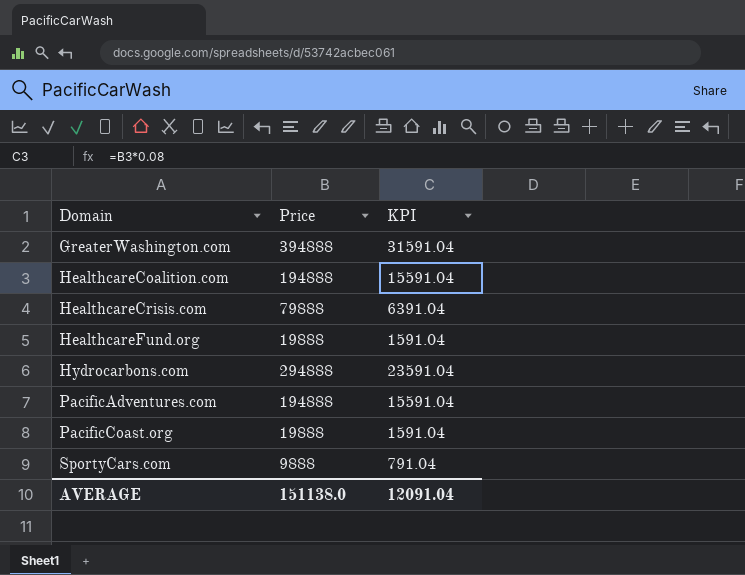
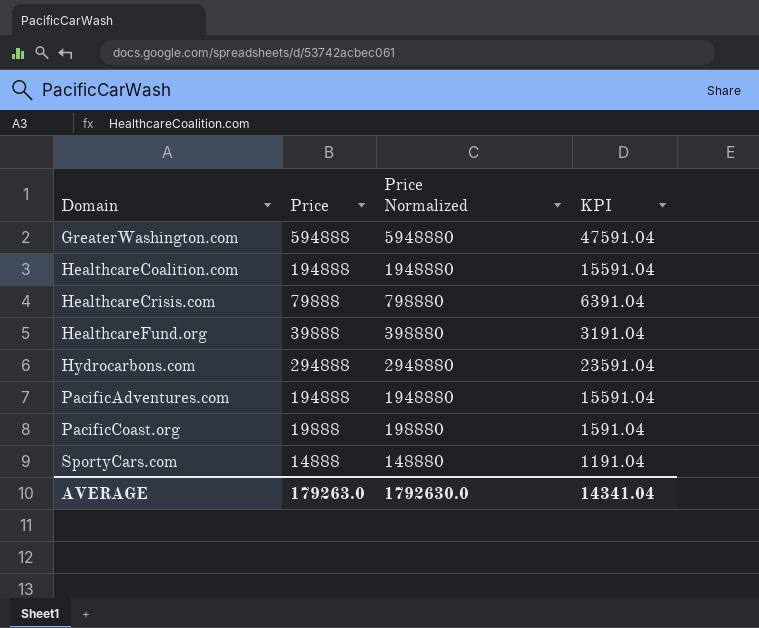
column Price Normalized | formula: none -> [Price] * 10
GreaterWashington.com | Price: 394888 -> 594888
GreaterWashington.com | KPI: 31591.04 -> 47591.04
HealthcareFund.org | Price: 19888 -> 39888
HealthcareFund.org | KPI: 1591.04 -> 3191.04
SportyCars.com | Price: 9888 -> 14888
SportyCars.com | KPI: 791.04 -> 1191.04
AVERAGE | Price: 151138.0 -> 179263.0
AVERAGE | KPI: 12091.04 -> 14341.04

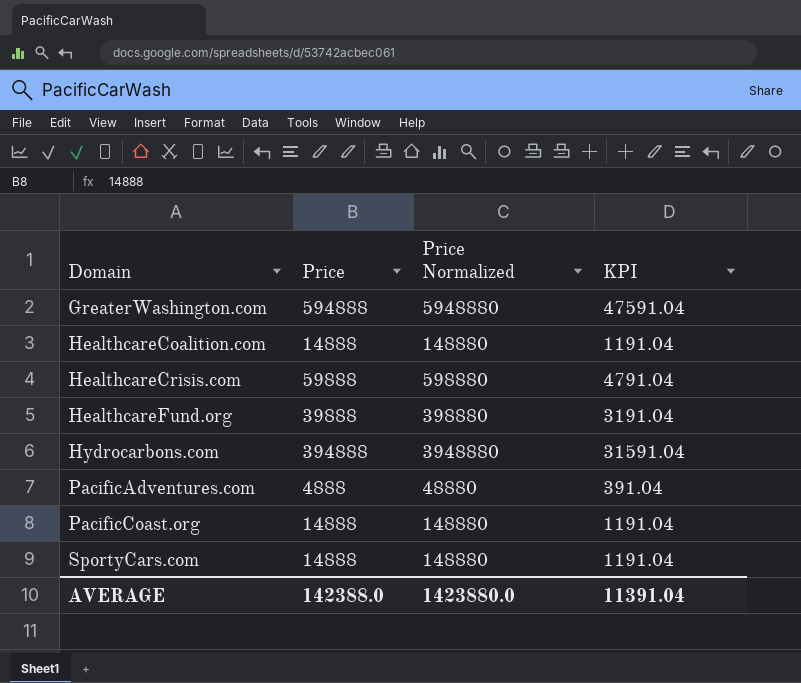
HealthcareCoalition.com | Price: 194888 -> 14888
HealthcareCoalition.com | Price Normalized: 1948880 -> 148880
HealthcareCoalition.com | KPI: 15591.04 -> 1191.04
HealthcareCrisis.com | Price: 79888 -> 59888
HealthcareCrisis.com | Price Normalized: 798880 -> 598880
HealthcareCrisis.com | KPI: 6391.04 -> 4791.04
Hydrocarbons.com | Price: 294888 -> 394888
Hydrocarbons.com | Price Normalized: 2948880 -> 3948880
Hydrocarbons.com | KPI: 23591.04 -> 31591.04
PacificAdventures.com | Price: 194888 -> 4888
PacificAdventures.com | Price Normalized: 1948880 -> 48880
PacificAdventures.com | KPI: 15591.04 -> 391.04
PacificCoast.org | Price: 19888 -> 14888
PacificCoast.org | Price Normalized: 198880 -> 148880
PacificCoast.org | KPI: 1591.04 -> 1191.04
AVERAGE | Price: 179263.0 -> 142388.0
AVERAGE | Price Normalized: 1792630.0 -> 1423880.0
AVERAGE | KPI: 14341.04 -> 11391.04

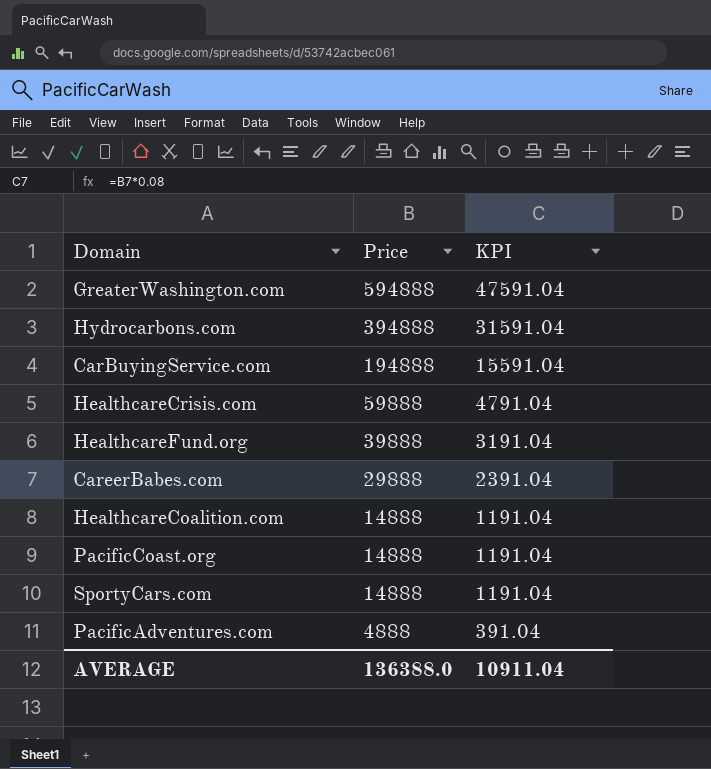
row order: Domain ascending -> Price descending
column Price Normalized | formula: [Price] * 10 -> none
row CarBuyingService.com: none -> 194888 | 15591.04
row CareerBabes.com: none -> 29888 | 2391.04
AVERAGE | Price: 142388.0 -> 136388.0
AVERAGE | KPI: 11391.04 -> 10911.04

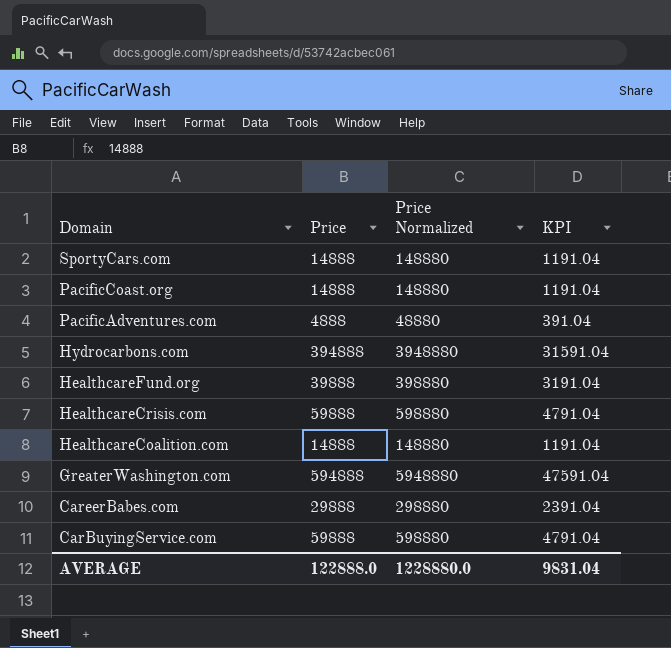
row order: Price descending -> Domain descending
column Price Normalized | formula: none -> [Price] * 10
CarBuyingService.com | Price: 194888 -> 59888
CarBuyingService.com | KPI: 15591.04 -> 4791.04
AVERAGE | Price: 136388.0 -> 122888.0
AVERAGE | KPI: 10911.04 -> 9831.04

